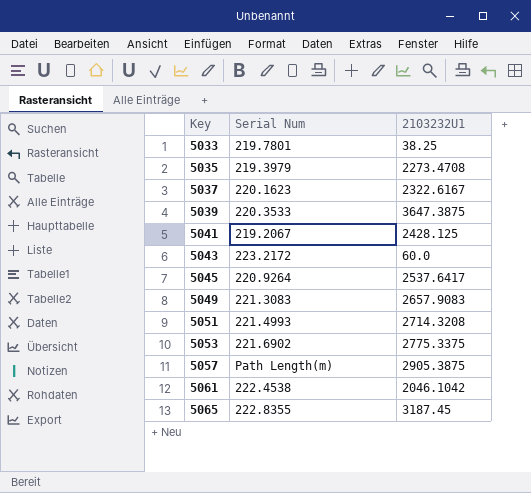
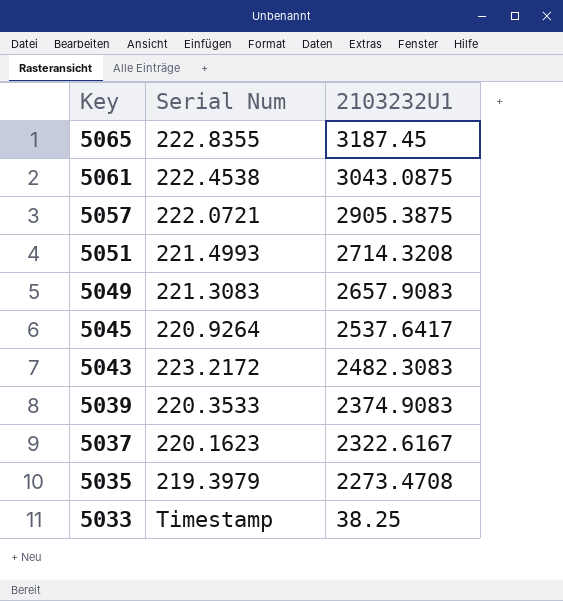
row order: Key ascending -> Key descending
row 5041: 219.2067 | 2428.125 -> none
row 5053: 221.6902 | 2775.3375 -> none
5061 | 2103232U1: 2046.1042 -> 3043.0875
5057 | Serial Num: Path Length(m) -> 222.0721
5043 | 2103232U1: 60.0 -> 2482.3083
5039 | 2103232U1: 3647.3875 -> 2374.9083
5033 | Serial Num: 219.7801 -> Timestamp

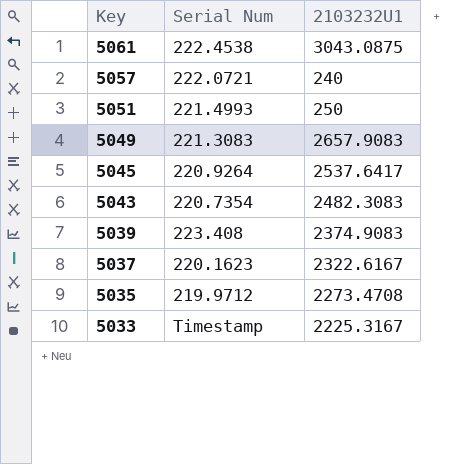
row 5065: 222.8355 | 3187.45 -> none
5057 | 2103232U1: 2905.3875 -> 240
5051 | 2103232U1: 2714.3208 -> 250
5043 | Serial Num: 223.2172 -> 220.7354
5039 | Serial Num: 220.3533 -> 223.408
5035 | Serial Num: 219.3979 -> 219.9712
5033 | 2103232U1: 38.25 -> 2225.3167

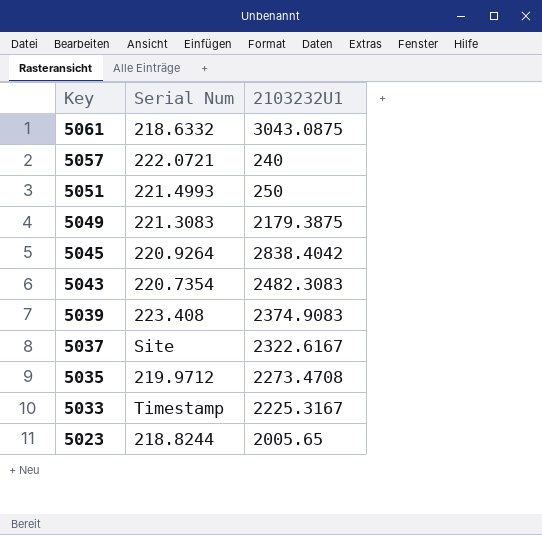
5061 | Serial Num: 222.4538 -> 218.6332
5049 | 2103232U1: 2657.9083 -> 2179.3875
5045 | 2103232U1: 2537.6417 -> 2838.4042
5037 | Serial Num: 220.1623 -> Site
row 5023: none -> 218.8244 | 2005.65

